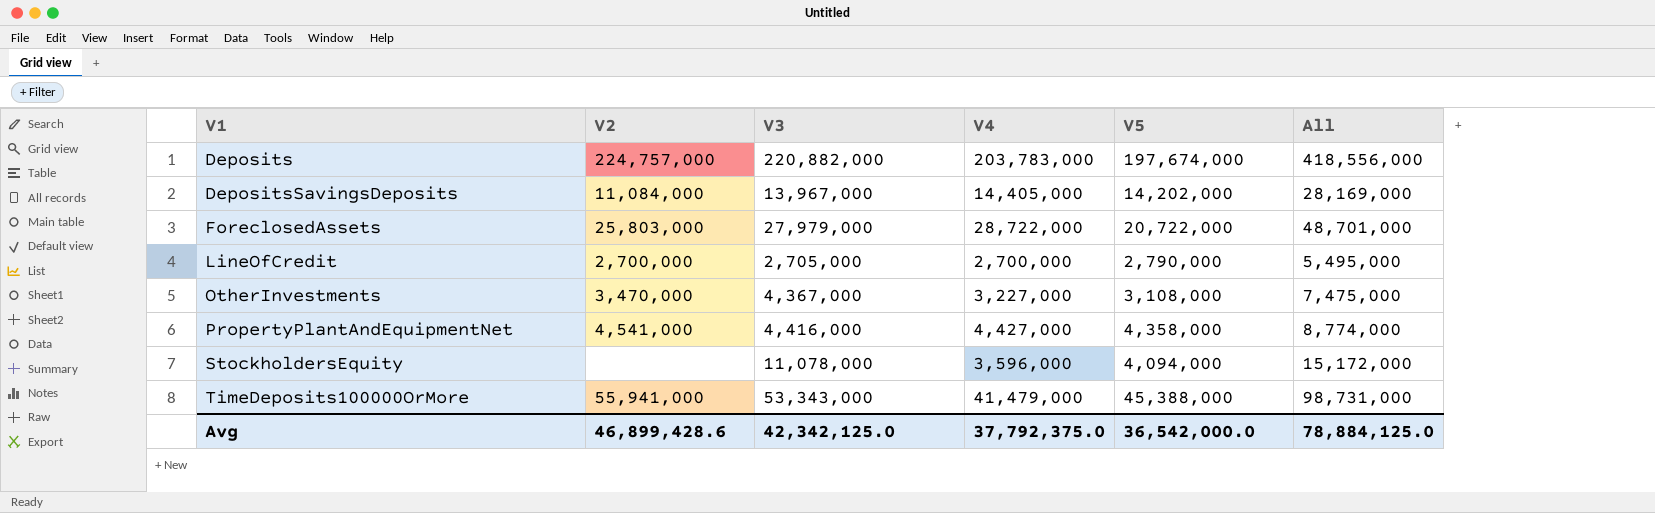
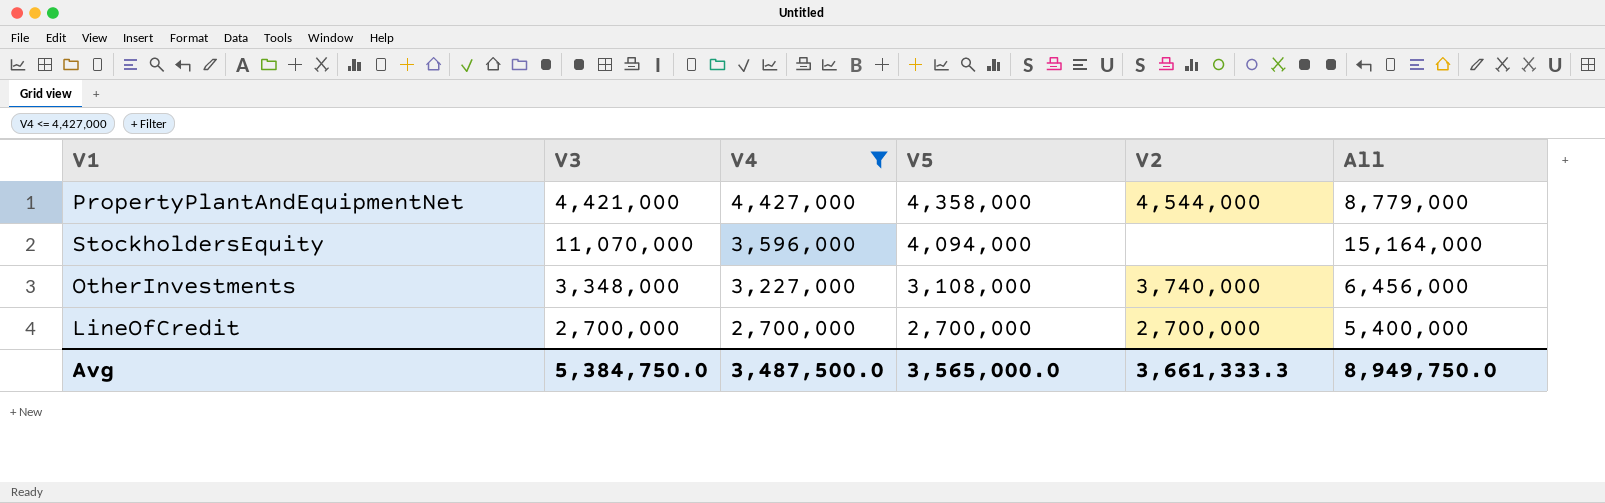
filter: none -> V4 <= 4,427,000
row order: V1 ascending -> V4 descending
column V2 | position: 2 -> 5
PropertyPlantAndEquipmentNet | V3: 4,416,000 -> 4,421,000
PropertyPlantAndEquipmentNet | V2: 4,541,000 -> 4,544,000
PropertyPlantAndEquipmentNet | All: 8,774,000 -> 8,779,000
StockholdersEquity | V3: 11,078,000 -> 11,070,000
StockholdersEquity | All: 15,172,000 -> 15,164,000
OtherInvestments | V3: 4,367,000 -> 3,348,000
OtherInvestments | V2: 3,470,000 -> 3,740,000
OtherInvestments | All: 7,475,000 -> 6,456,000
LineOfCredit | V3: 2,705,000 -> 2,700,000
LineOfCredit | V5: 2,790,000 -> 2,700,000
LineOfCredit | All: 5,495,000 -> 5,400,000
Avg | V3: 42,342,125.0 -> 5,384,750.0
Avg | V4: 37,792,375.0 -> 3,487,500.0
Avg | V5: 36,542,000.0 -> 3,565,000.0
Avg | V2: 46,899,428.6 -> 3,661,333.3
Avg | All: 78,884,125.0 -> 8,949,750.0

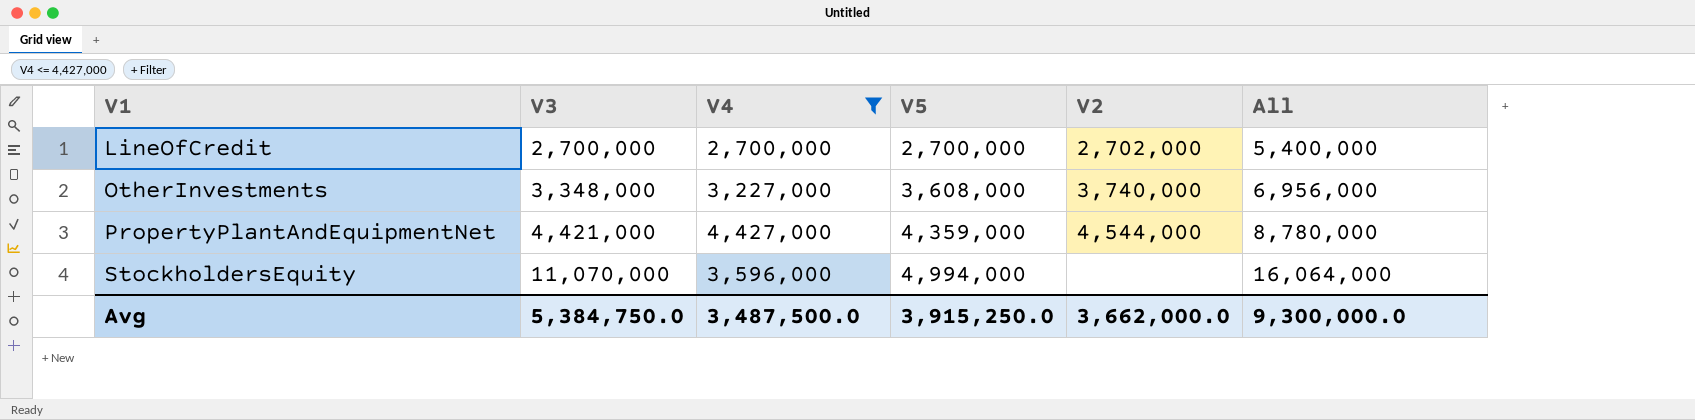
row order: V4 descending -> V1 ascending
LineOfCredit | V2: 2,700,000 -> 2,702,000
OtherInvestments | V5: 3,108,000 -> 3,608,000
OtherInvestments | All: 6,456,000 -> 6,956,000
PropertyPlantAndEquipmentNet | V5: 4,358,000 -> 4,359,000
PropertyPlantAndEquipmentNet | All: 8,779,000 -> 8,780,000
StockholdersEquity | V5: 4,094,000 -> 4,994,000
StockholdersEquity | All: 15,164,000 -> 16,064,000
Avg | V5: 3,565,000.0 -> 3,915,250.0
Avg | V2: 3,661,333.3 -> 3,662,000.0
Avg | All: 8,949,750.0 -> 9,300,000.0

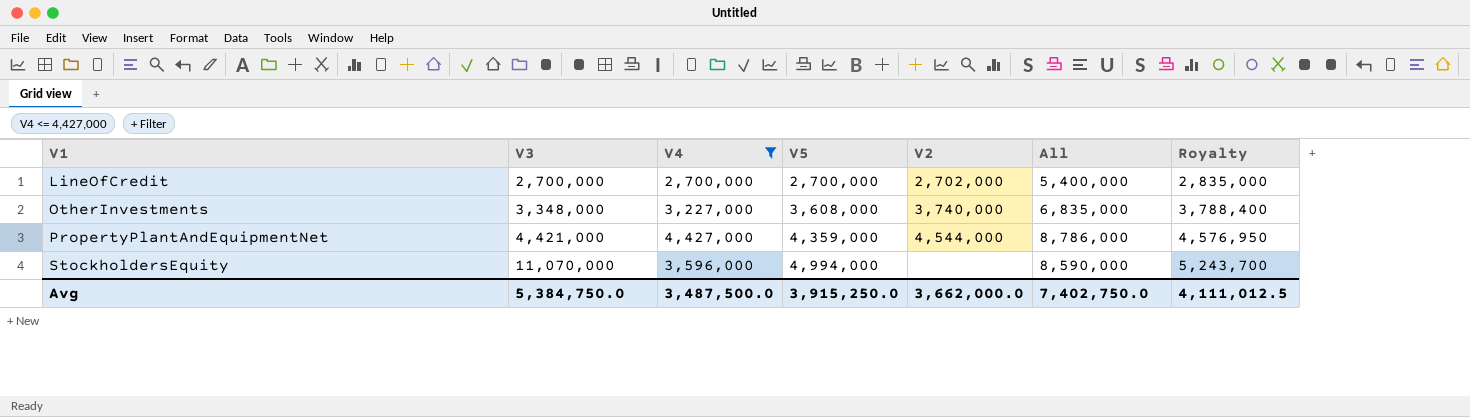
column All | formula: [V3] + [V5] -> [V4] + [V5]
column Royalty | formula: none -> [V5] * 1.05
Avg | All: 9,300,000.0 -> 7,402,750.0

